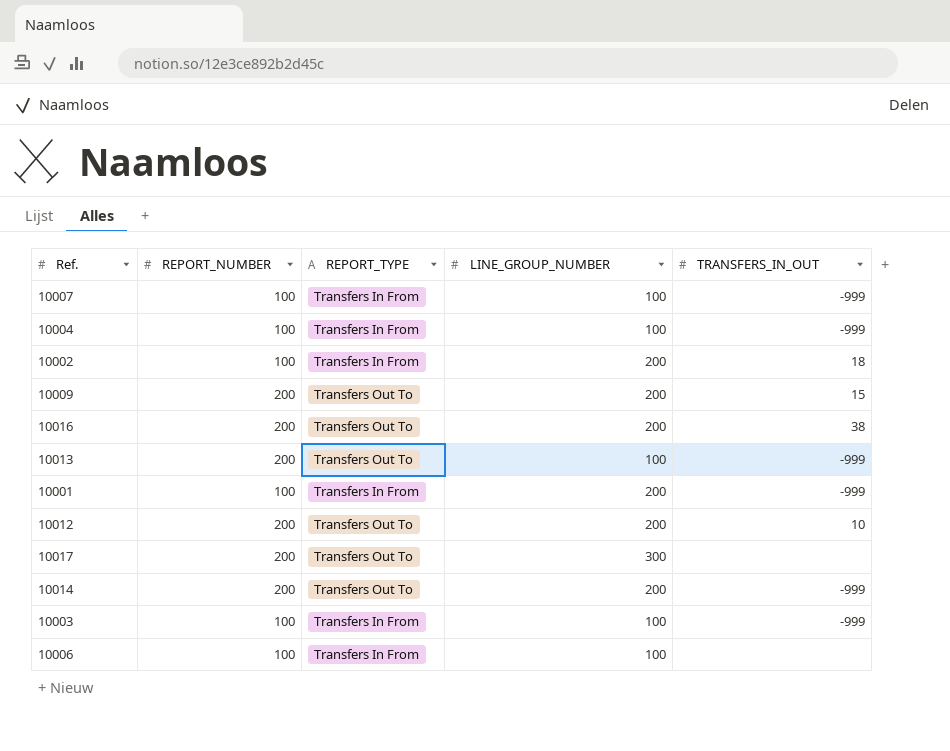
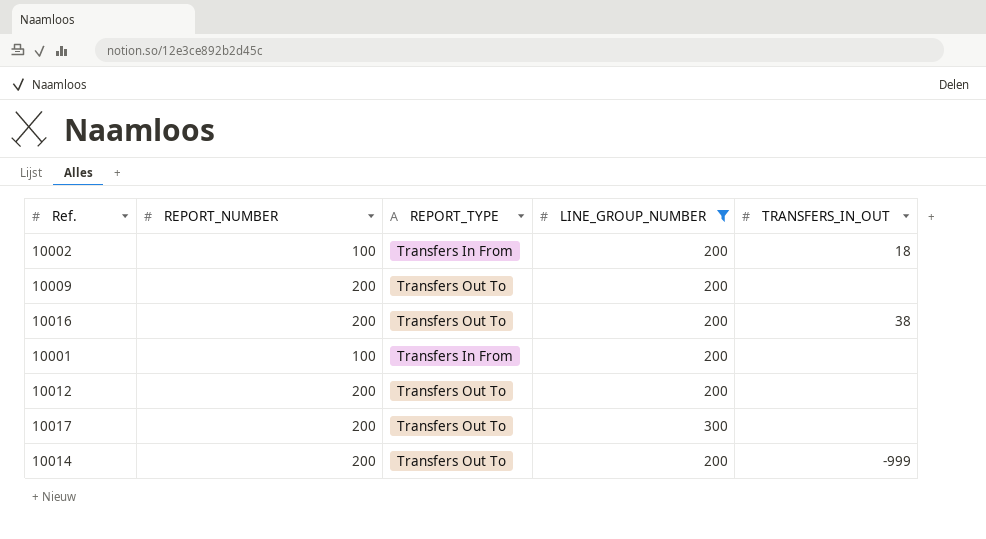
filter: none -> LINE_GROUP_NUMBER != 100
10009 | TRANSFERS_IN_OUT: 15 -> none
10001 | TRANSFERS_IN_OUT: -999 -> none
10012 | TRANSFERS_IN_OUT: 10 -> none

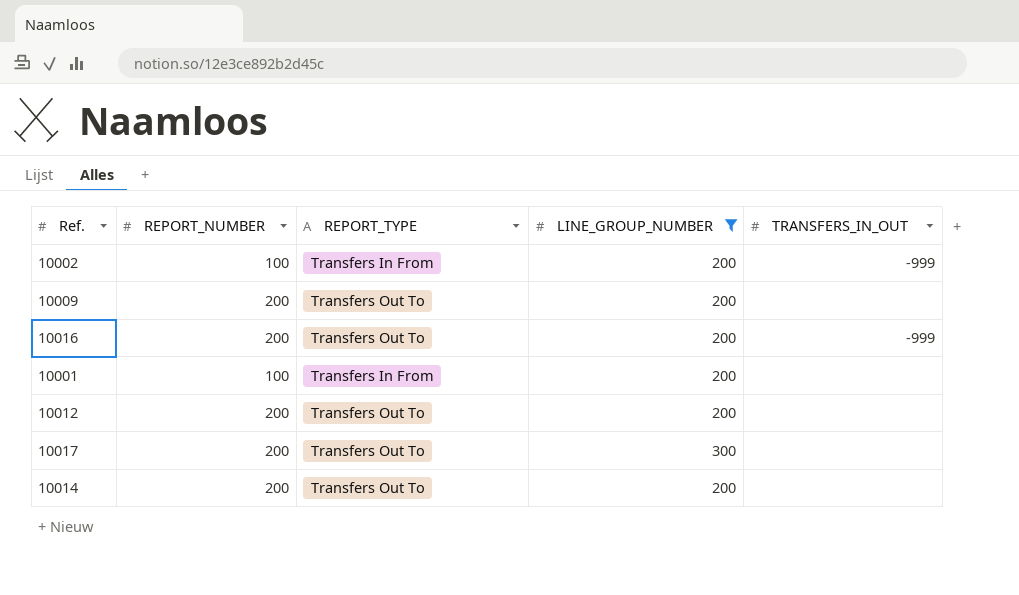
10002 | TRANSFERS_IN_OUT: 18 -> -999
10016 | TRANSFERS_IN_OUT: 38 -> -999
10014 | TRANSFERS_IN_OUT: -999 -> none

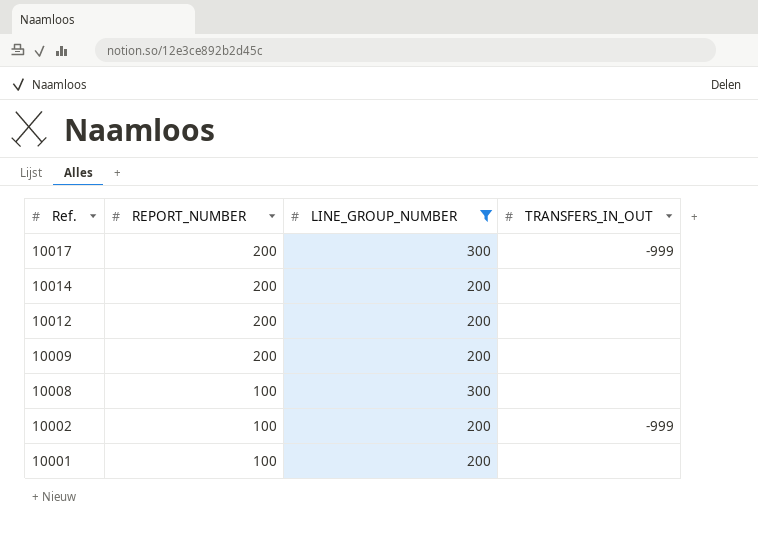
row order: none -> Ref. descending
column REPORT_TYPE | position: 3 -> none
row 10016: 200 | Transfers Out To | 200 | -999 -> none
10017 | TRANSFERS_IN_OUT: none -> -999
row 10008: none -> 100 | 300 | none

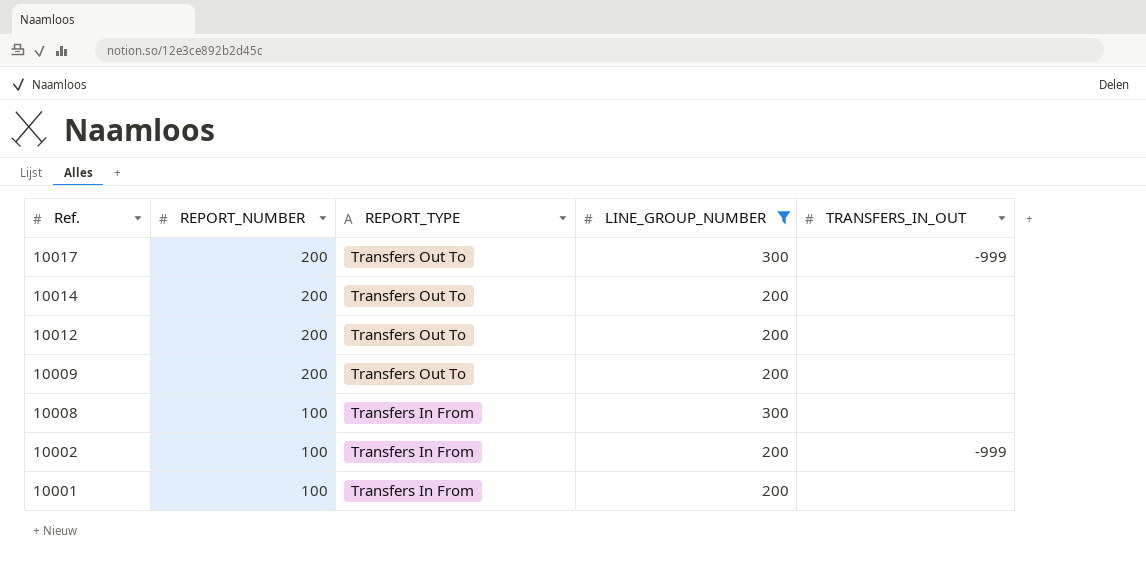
column REPORT_TYPE | position: none -> 3

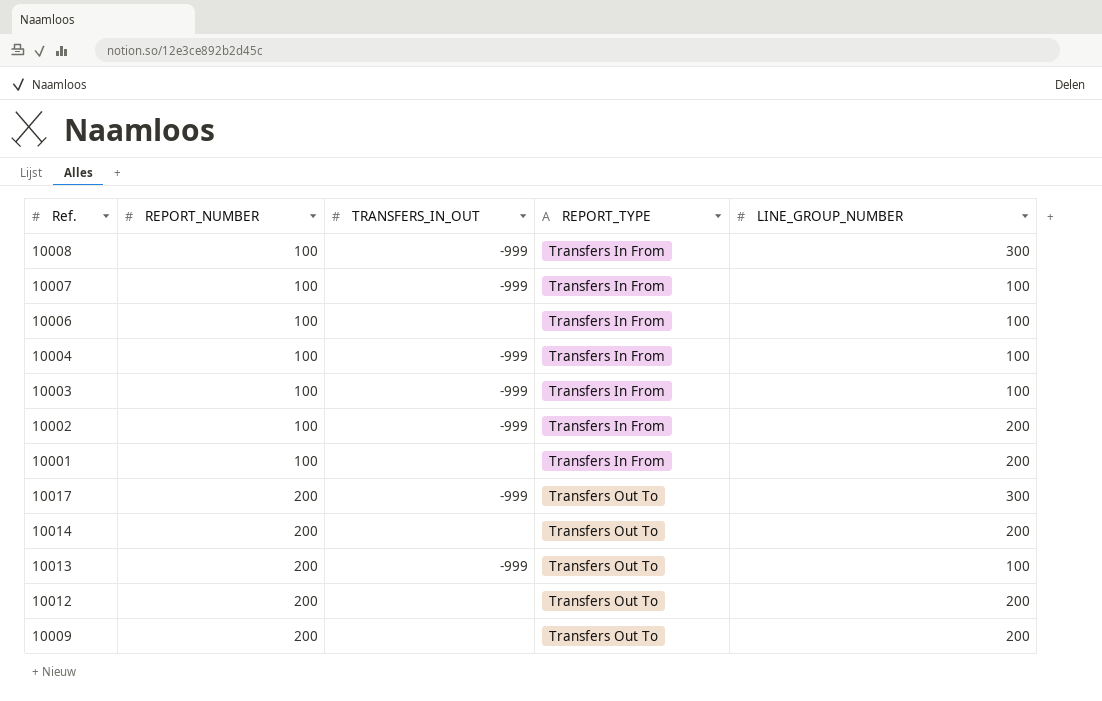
filter: LINE_GROUP_NUMBER != 100 -> none
row order: Ref. descending -> REPORT_NUMBER ascending
column TRANSFERS_IN_OUT | position: 5 -> 3
10008 | TRANSFERS_IN_OUT: none -> -999

